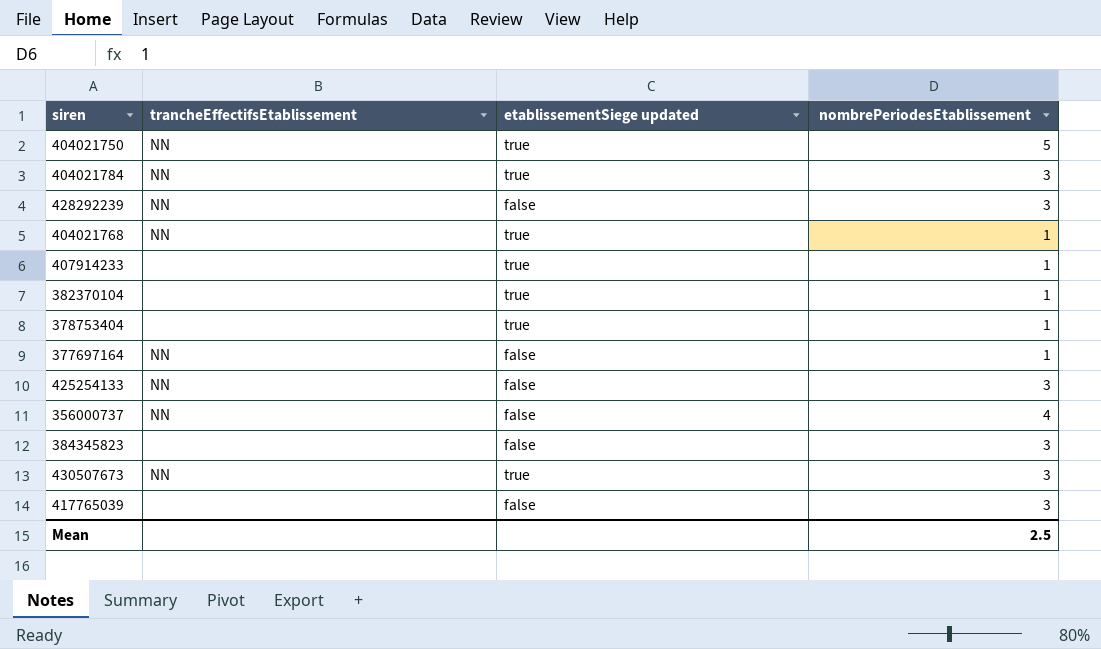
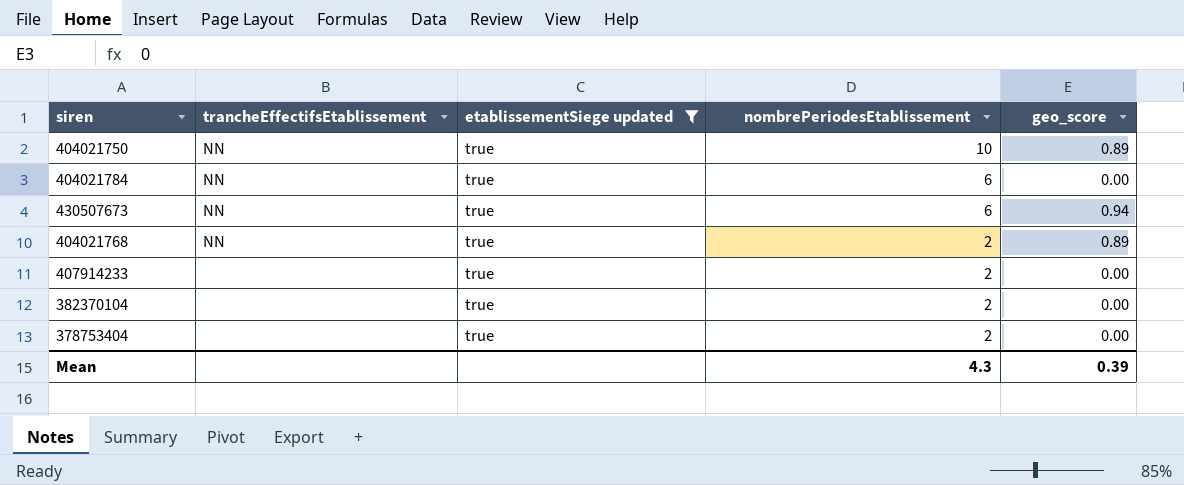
filter: none -> etablissementSiege updated = true
row order: none -> nombrePeriodesEtablissement descending
column geo_score | position: none -> 5
404021750 | nombrePeriodesEtablissement: 5 -> 10
404021784 | nombrePeriodesEtablissement: 3 -> 6
430507673 | nombrePeriodesEtablissement: 3 -> 6
404021768 | nombrePeriodesEtablissement: 1 -> 2
407914233 | nombrePeriodesEtablissement: 1 -> 2
382370104 | nombrePeriodesEtablissement: 1 -> 2
378753404 | nombrePeriodesEtablissement: 1 -> 2
Mean | nombrePeriodesEtablissement: 2.5 -> 4.3

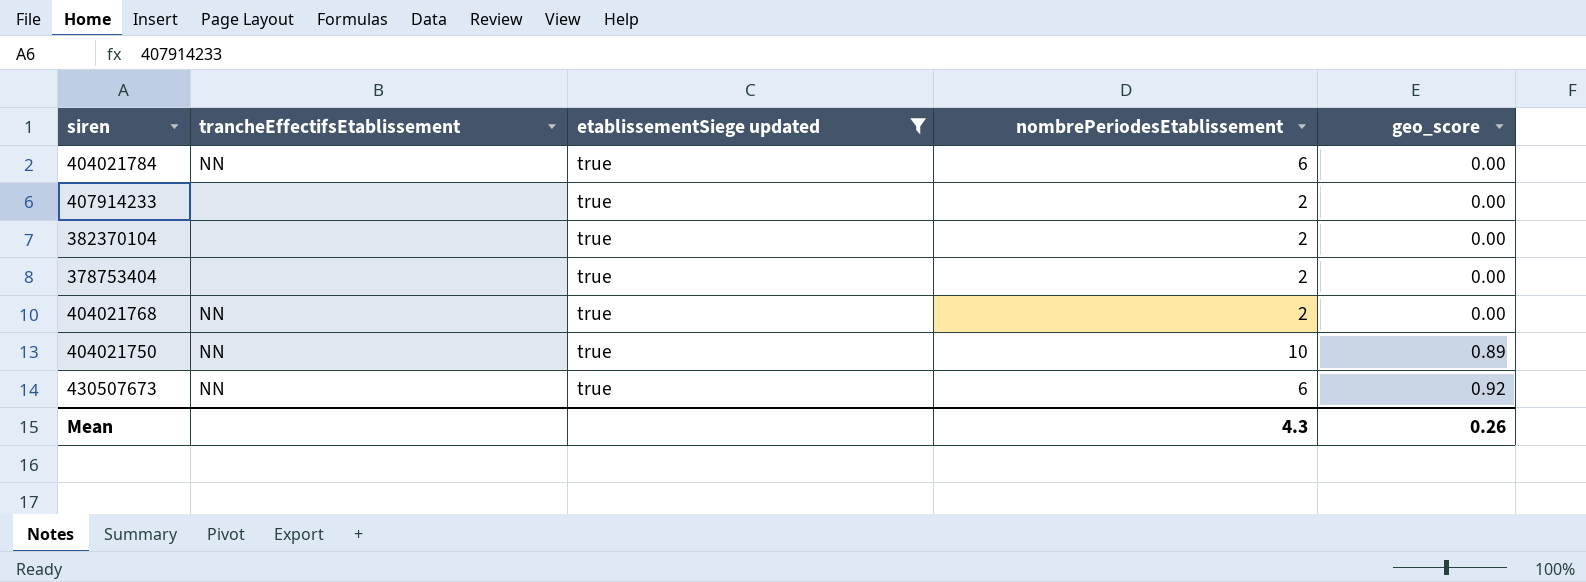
row order: nombrePeriodesEtablissement descending -> geo_score ascending
404021768 | geo_score: 0.89 -> 0.00
430507673 | geo_score: 0.94 -> 0.92
Mean | geo_score: 0.39 -> 0.26

